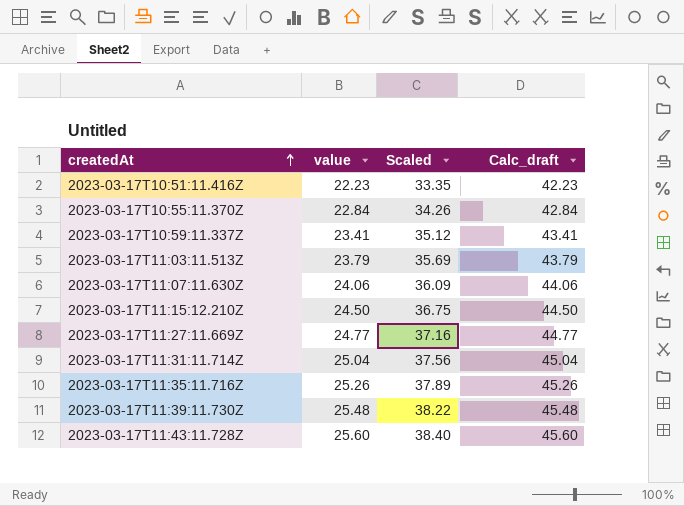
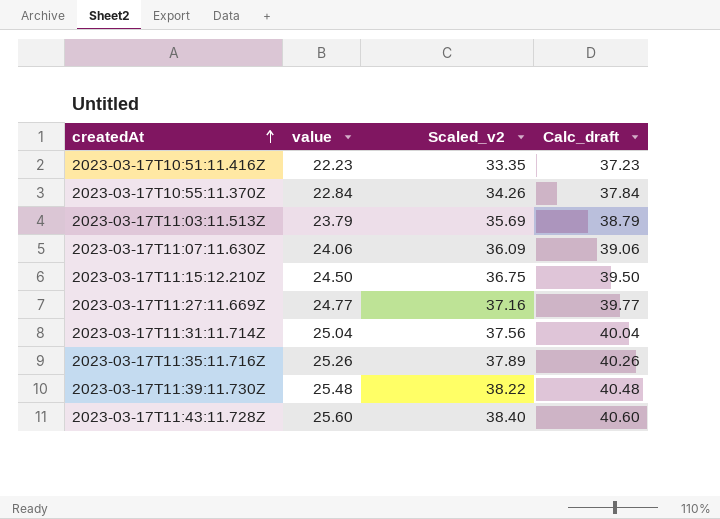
column name: Scaled -> Scaled_v2
column Calc_draft | formula: [value] + 20 -> [value] + 15
row 2023-03-17T10:59:11.337Z: 23.41 | 35.12 | 43.41 -> none

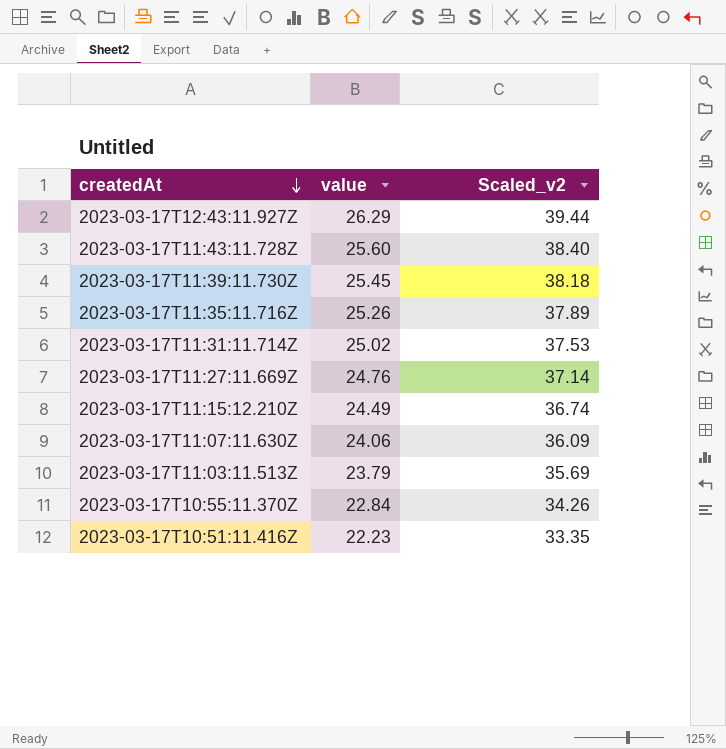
row order: createdAt ascending -> createdAt descending
column Calc_draft | formula: [value] + 15 -> none
row 2023-03-17T12:43:11.927Z: none -> 26.29 | 39.44
2023-03-17T11:39:11.730Z | value: 25.48 -> 25.45
2023-03-17T11:39:11.730Z | Scaled_v2: 38.22 -> 38.18
2023-03-17T11:31:11.714Z | value: 25.04 -> 25.02
2023-03-17T11:31:11.714Z | Scaled_v2: 37.56 -> 37.53
2023-03-17T11:27:11.669Z | value: 24.77 -> 24.76
2023-03-17T11:27:11.669Z | Scaled_v2: 37.16 -> 37.14
2023-03-17T11:15:12.210Z | value: 24.50 -> 24.49
2023-03-17T11:15:12.210Z | Scaled_v2: 36.75 -> 36.74

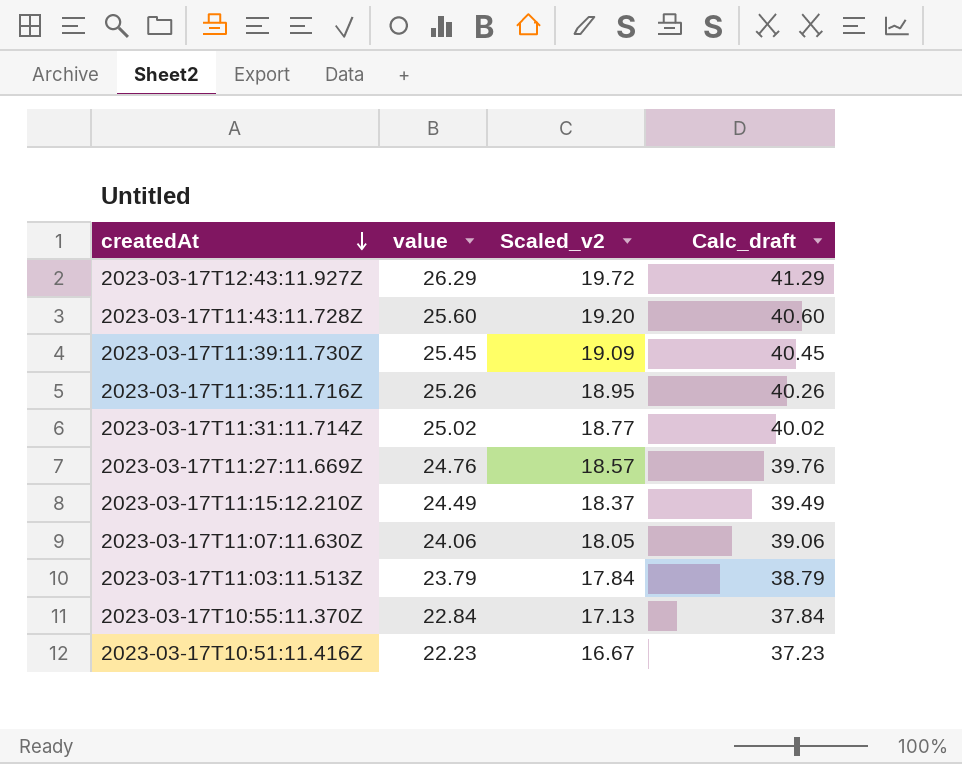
column Scaled_v2 | formula: [value] * 1.5 -> [value] * 0.75
column Calc_draft | formula: none -> [value] + 15

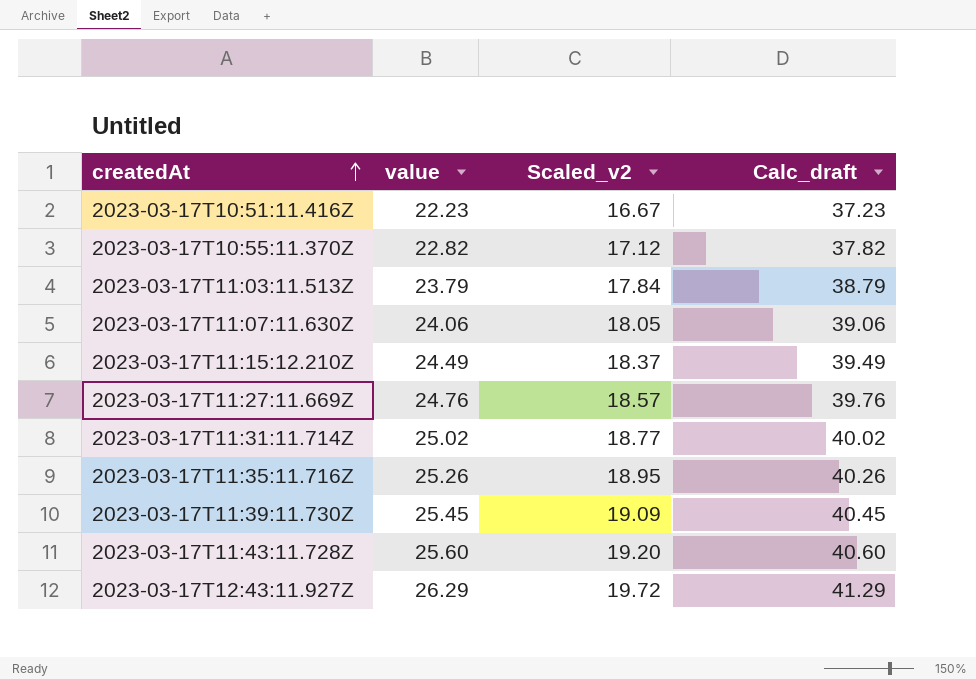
row order: createdAt descending -> createdAt ascending
2023-03-17T10:55:11.370Z | value: 22.84 -> 22.82
2023-03-17T10:55:11.370Z | Scaled_v2: 17.13 -> 17.12
2023-03-17T10:55:11.370Z | Calc_draft: 37.84 -> 37.82

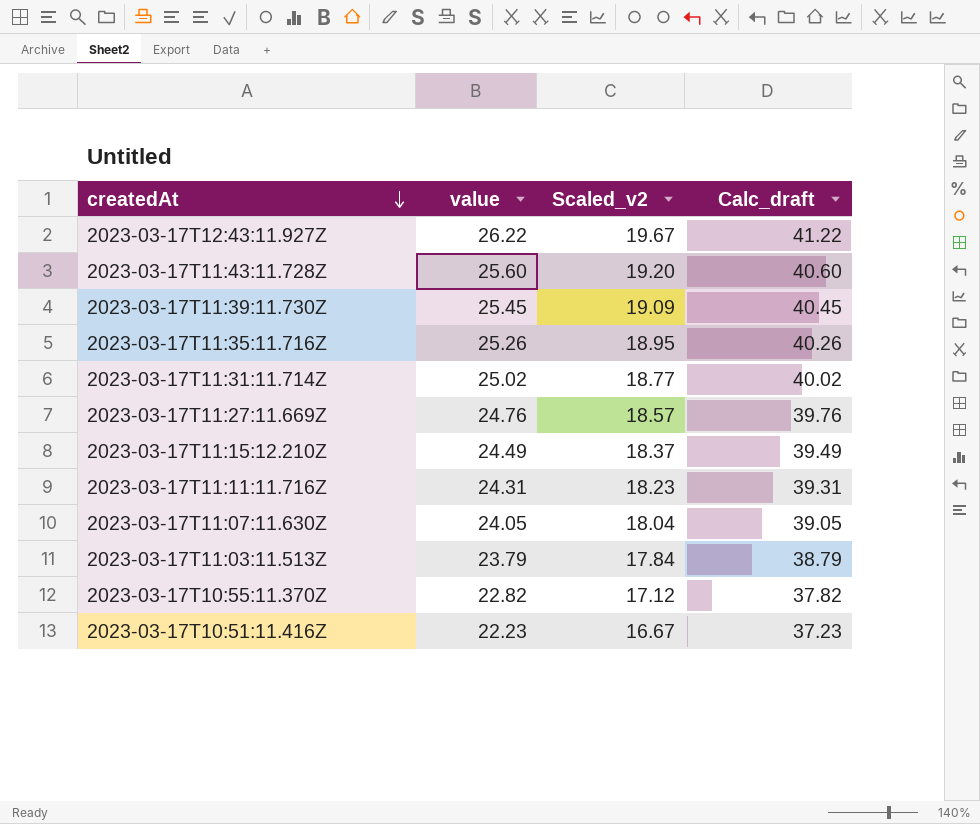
row order: createdAt ascending -> createdAt descending
2023-03-17T12:43:11.927Z | value: 26.29 -> 26.22
2023-03-17T12:43:11.927Z | Scaled_v2: 19.72 -> 19.67
2023-03-17T12:43:11.927Z | Calc_draft: 41.29 -> 41.22
row 2023-03-17T11:11:11.716Z: none -> 24.31 | 18.23 | 39.31
2023-03-17T11:07:11.630Z | value: 24.06 -> 24.05
2023-03-17T11:07:11.630Z | Scaled_v2: 18.05 -> 18.04
2023-03-17T11:07:11.630Z | Calc_draft: 39.06 -> 39.05

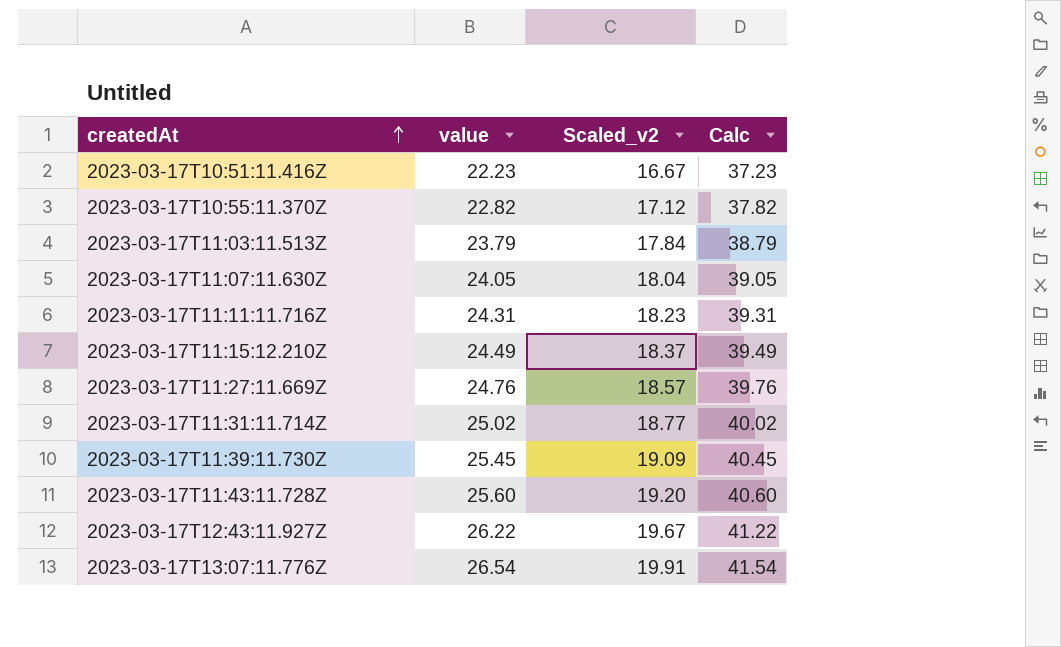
row order: createdAt descending -> createdAt ascending
column name: Calc_draft -> Calc
row 2023-03-17T11:35:11.716Z: 25.26 | 18.95 | 40.26 -> none
row 2023-03-17T13:07:11.776Z: none -> 26.54 | 19.91 | 41.54

